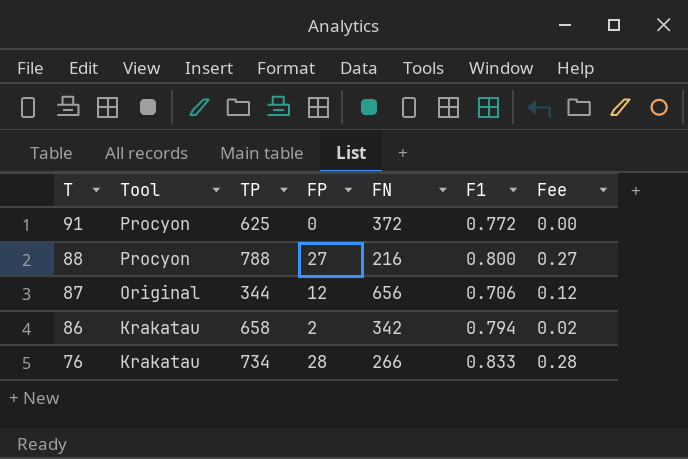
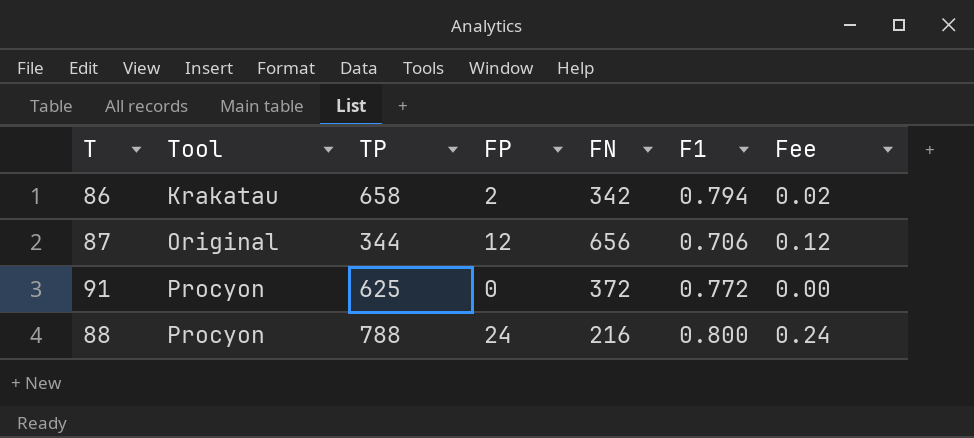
row order: T descending -> Tool ascending
row 76: Krakatau | 734 | 28 | 266 | 0.833 | 0.28 -> none
88 | FP: 27 -> 24
88 | Fee: 0.27 -> 0.24

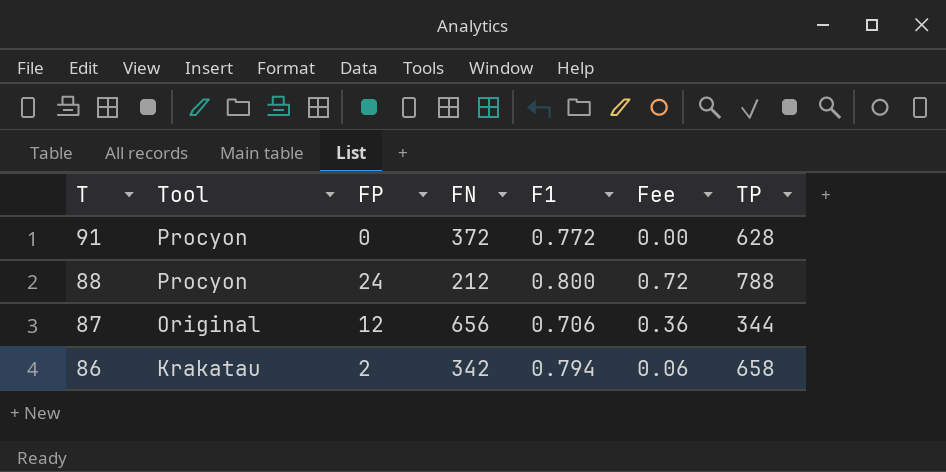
row order: Tool ascending -> T descending
column Fee | formula: [FP] * 0.01 -> [FP] * 0.03
column TP | position: 3 -> 7
91 | TP: 625 -> 628
88 | FN: 216 -> 212

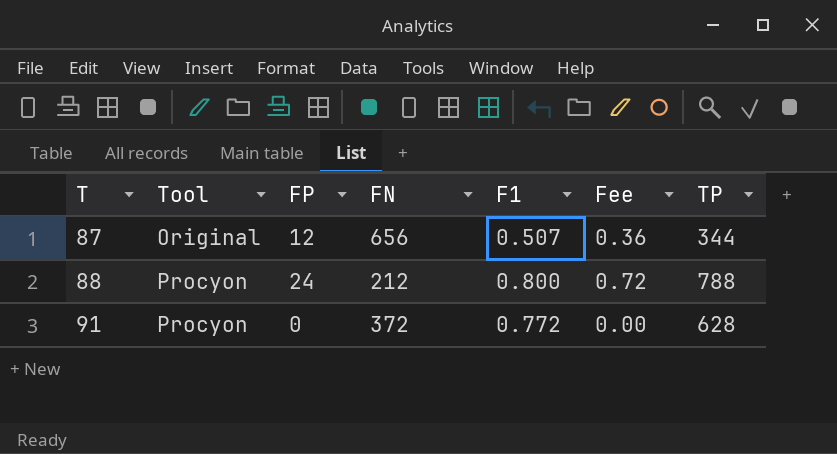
row order: T descending -> T ascending
row 86: Krakatau | 2 | 342 | 0.794 | 0.06 | 658 -> none
87 | F1: 0.706 -> 0.507

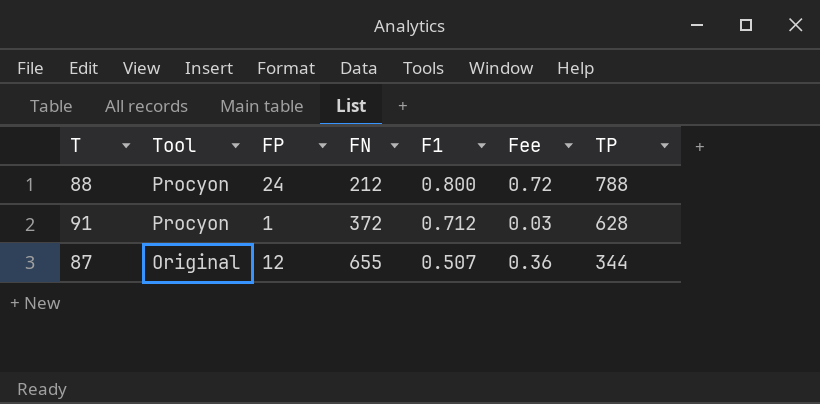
row order: T ascending -> Tool descending
91 | FP: 0 -> 1
91 | F1: 0.772 -> 0.712
91 | Fee: 0.00 -> 0.03
87 | FN: 656 -> 655

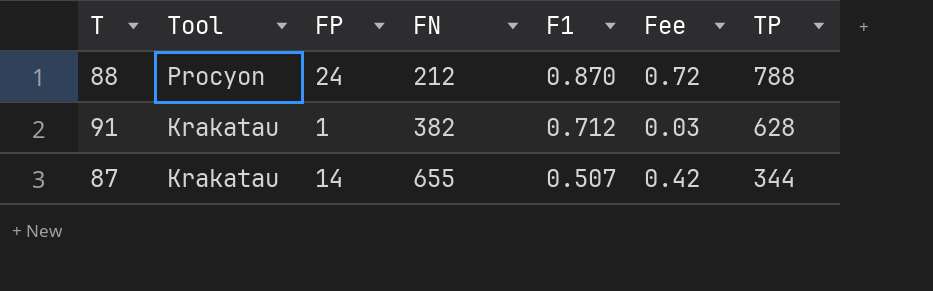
88 | F1: 0.800 -> 0.870
91 | Tool: Procyon -> Krakatau
91 | FN: 372 -> 382
87 | Tool: Original -> Krakatau
87 | FP: 12 -> 14
87 | Fee: 0.36 -> 0.42

